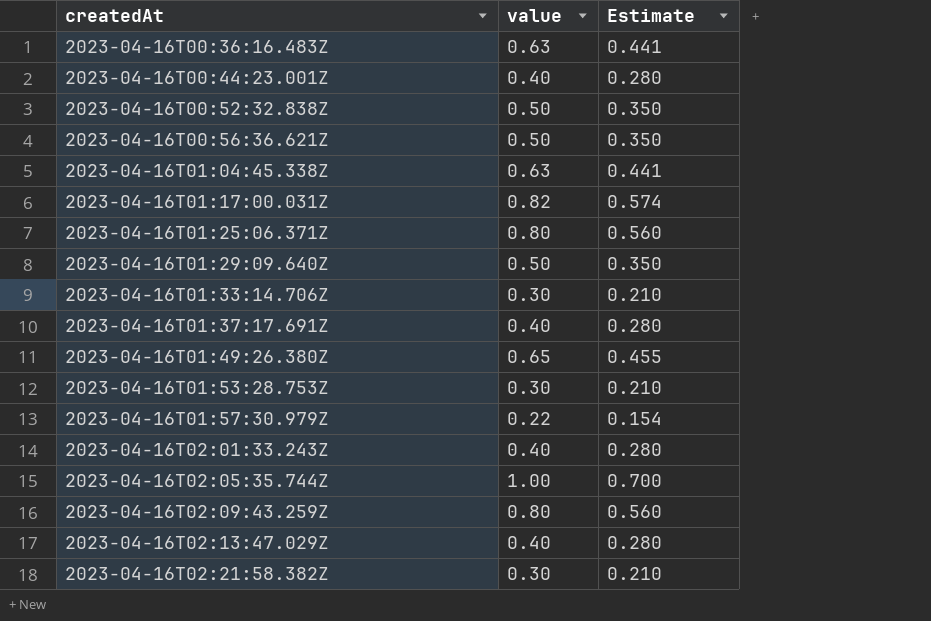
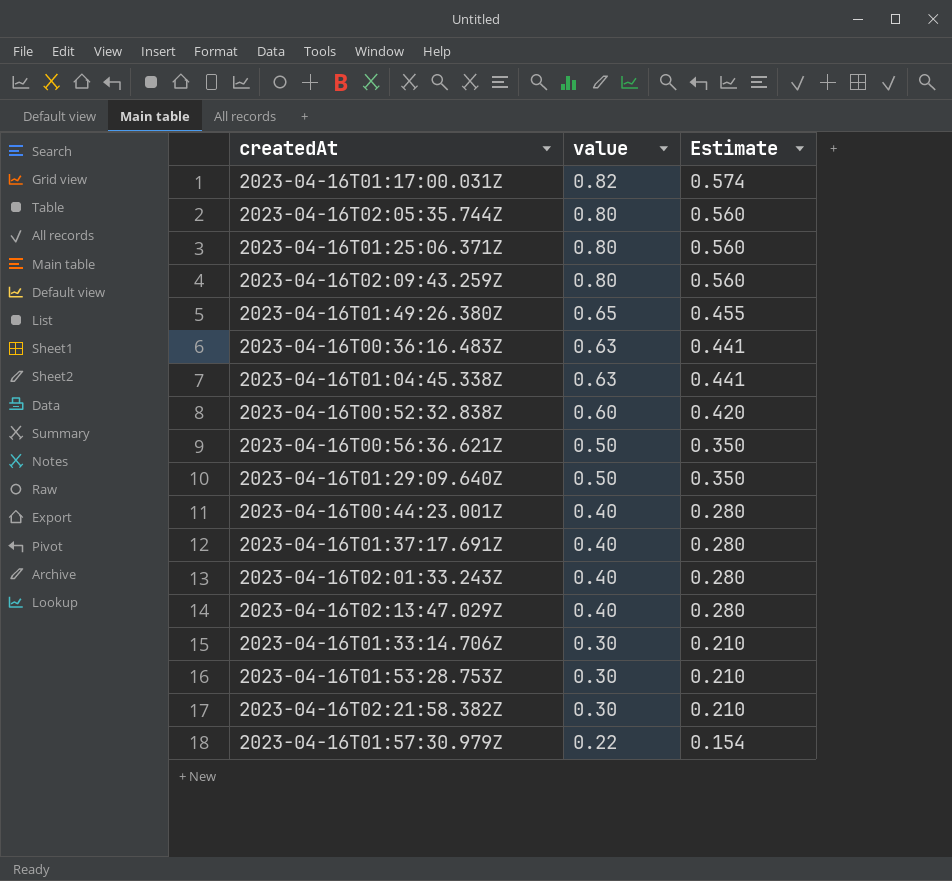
row order: createdAt ascending -> value descending
2023-04-16T02:05:35.744Z | value: 1.00 -> 0.80
2023-04-16T02:05:35.744Z | Estimate: 0.700 -> 0.560
2023-04-16T00:52:32.838Z | value: 0.50 -> 0.60
2023-04-16T00:52:32.838Z | Estimate: 0.350 -> 0.420

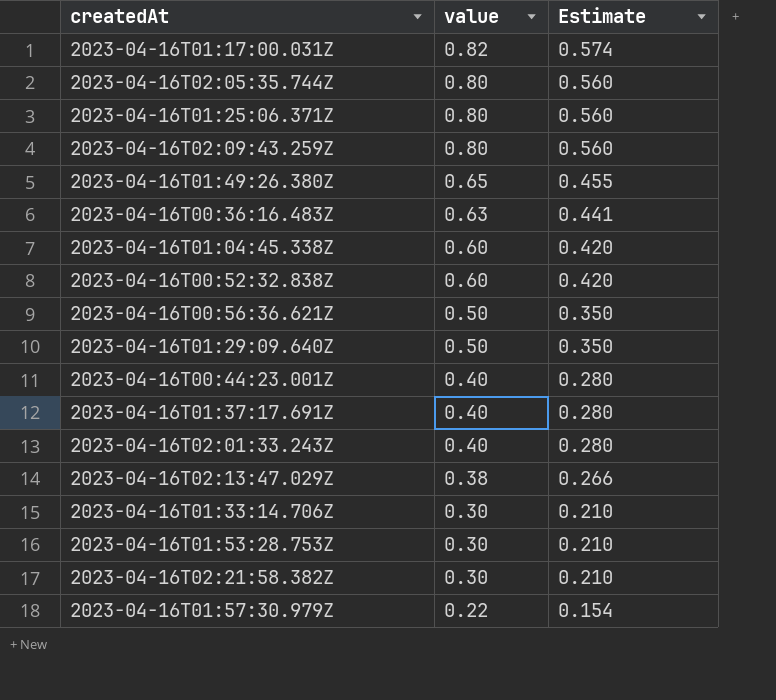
2023-04-16T01:04:45.338Z | value: 0.63 -> 0.60
2023-04-16T01:04:45.338Z | Estimate: 0.441 -> 0.420
2023-04-16T02:13:47.029Z | value: 0.40 -> 0.38
2023-04-16T02:13:47.029Z | Estimate: 0.280 -> 0.266

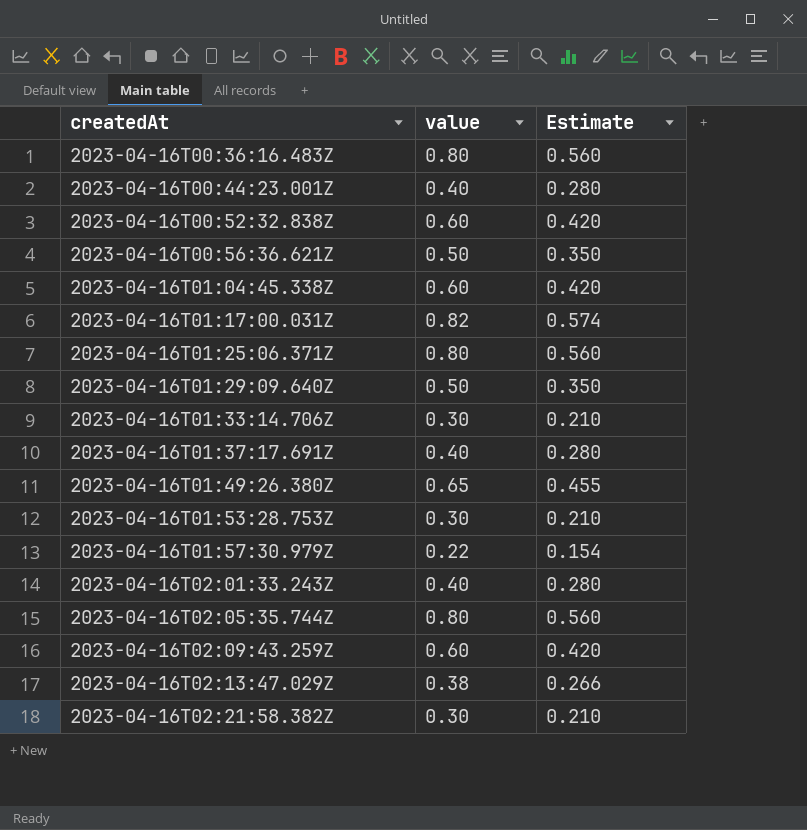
row order: value descending -> createdAt ascending
2023-04-16T00:36:16.483Z | value: 0.63 -> 0.80
2023-04-16T00:36:16.483Z | Estimate: 0.441 -> 0.560
2023-04-16T02:09:43.259Z | value: 0.80 -> 0.60
2023-04-16T02:09:43.259Z | Estimate: 0.560 -> 0.420

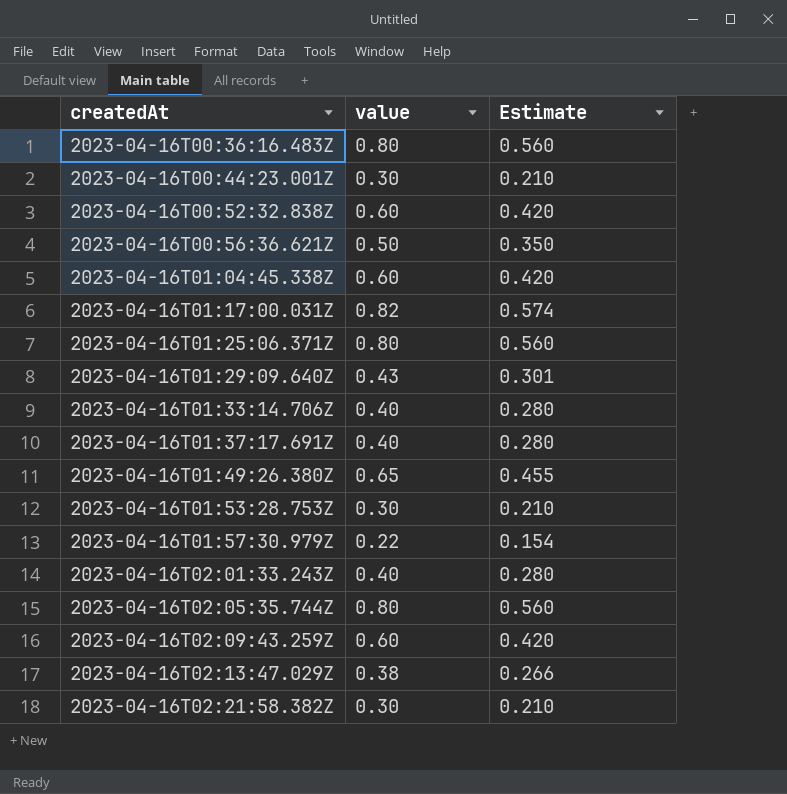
2023-04-16T00:44:23.001Z | value: 0.40 -> 0.30
2023-04-16T00:44:23.001Z | Estimate: 0.280 -> 0.210
2023-04-16T01:29:09.640Z | value: 0.50 -> 0.43
2023-04-16T01:29:09.640Z | Estimate: 0.350 -> 0.301
2023-04-16T01:33:14.706Z | value: 0.30 -> 0.40
2023-04-16T01:33:14.706Z | Estimate: 0.210 -> 0.280

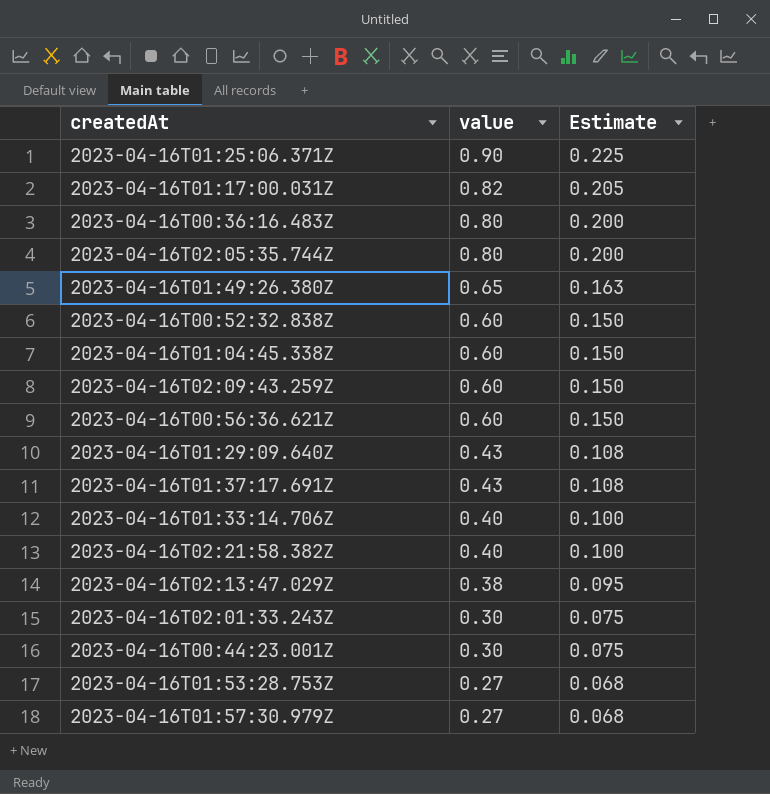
row order: createdAt ascending -> value descending
column Estimate | formula: [value] * 0.7 -> [value] * 0.25
2023-04-16T01:25:06.371Z | value: 0.80 -> 0.90
2023-04-16T00:56:36.621Z | value: 0.50 -> 0.60
2023-04-16T01:37:17.691Z | value: 0.40 -> 0.43
2023-04-16T02:21:58.382Z | value: 0.30 -> 0.40
2023-04-16T02:01:33.243Z | value: 0.40 -> 0.30
2023-04-16T01:53:28.753Z | value: 0.30 -> 0.27
2023-04-16T01:57:30.979Z | value: 0.22 -> 0.27

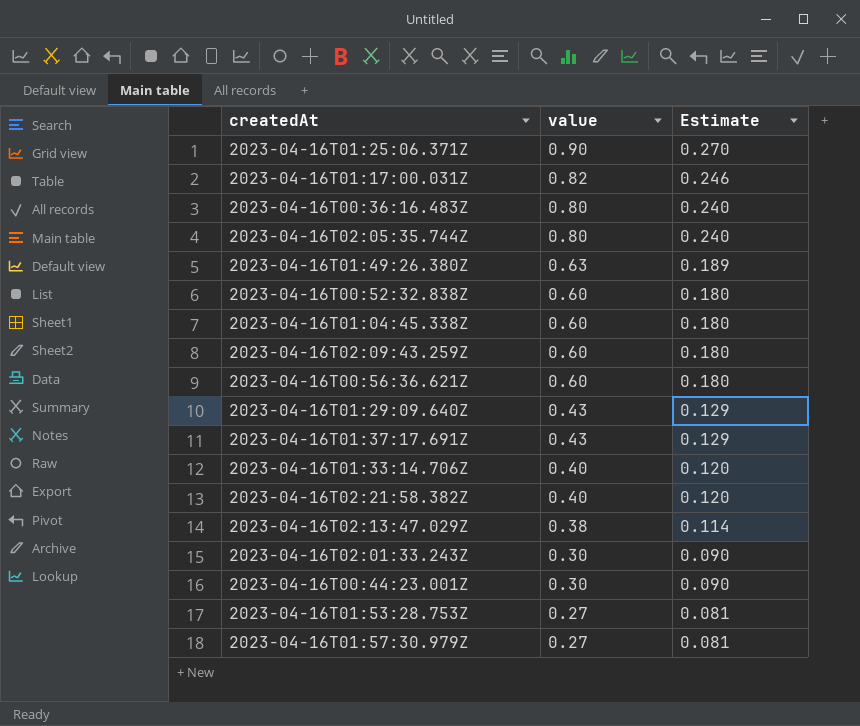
column Estimate | formula: [value] * 0.25 -> [value] * 0.3
2023-04-16T01:49:26.380Z | value: 0.65 -> 0.63

